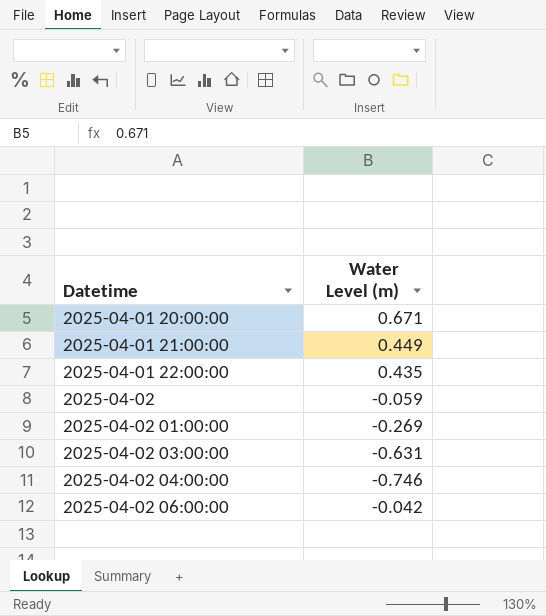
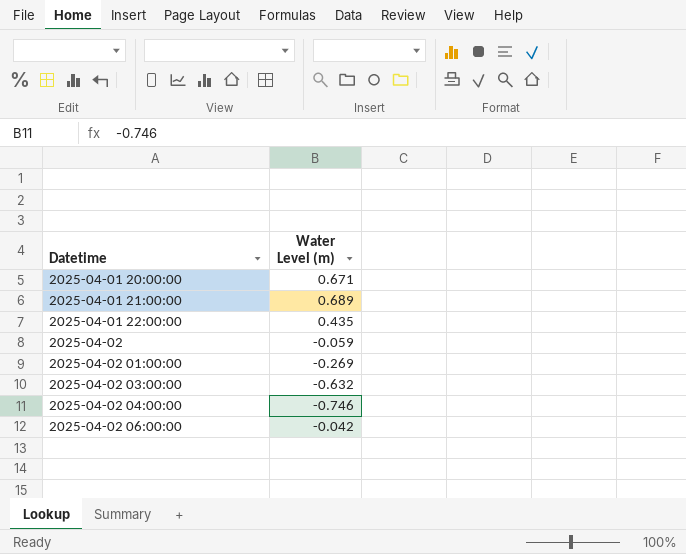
2025-04-01 21:00:00 | Water Level (m): 0.449 -> 0.689
2025-04-02 03:00:00 | Water Level (m): -0.631 -> -0.632

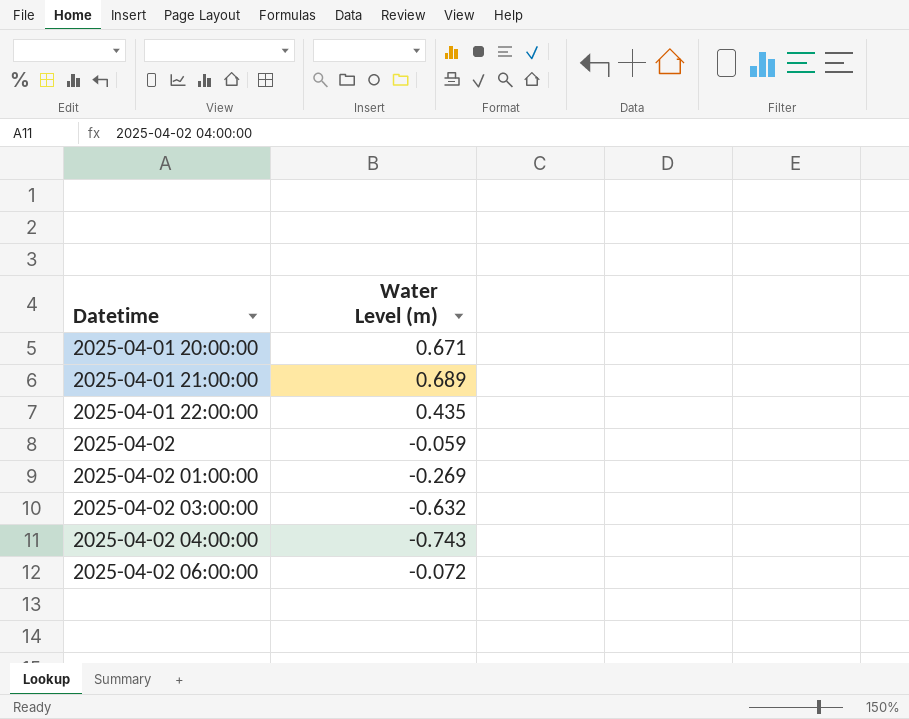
2025-04-02 04:00:00 | Water Level (m): -0.746 -> -0.743
2025-04-02 06:00:00 | Water Level (m): -0.042 -> -0.072

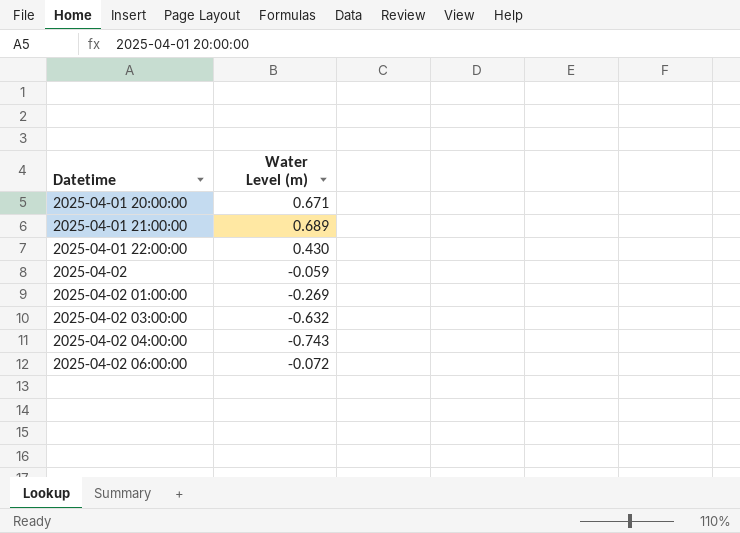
2025-04-01 22:00:00 | Water Level (m): 0.435 -> 0.430

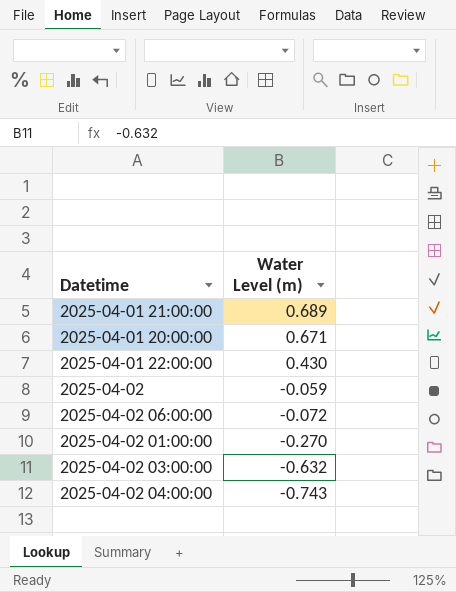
row order: Datetime ascending -> Water Level (m) descending
2025-04-02 01:00:00 | Water Level (m): -0.269 -> -0.270

